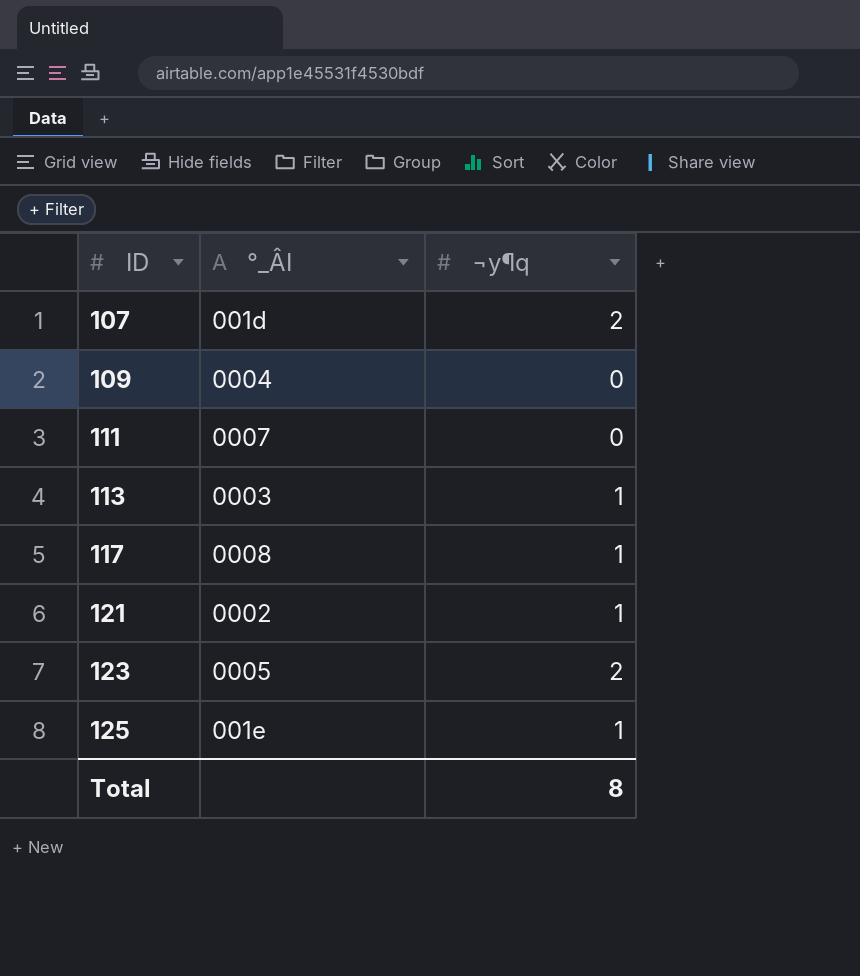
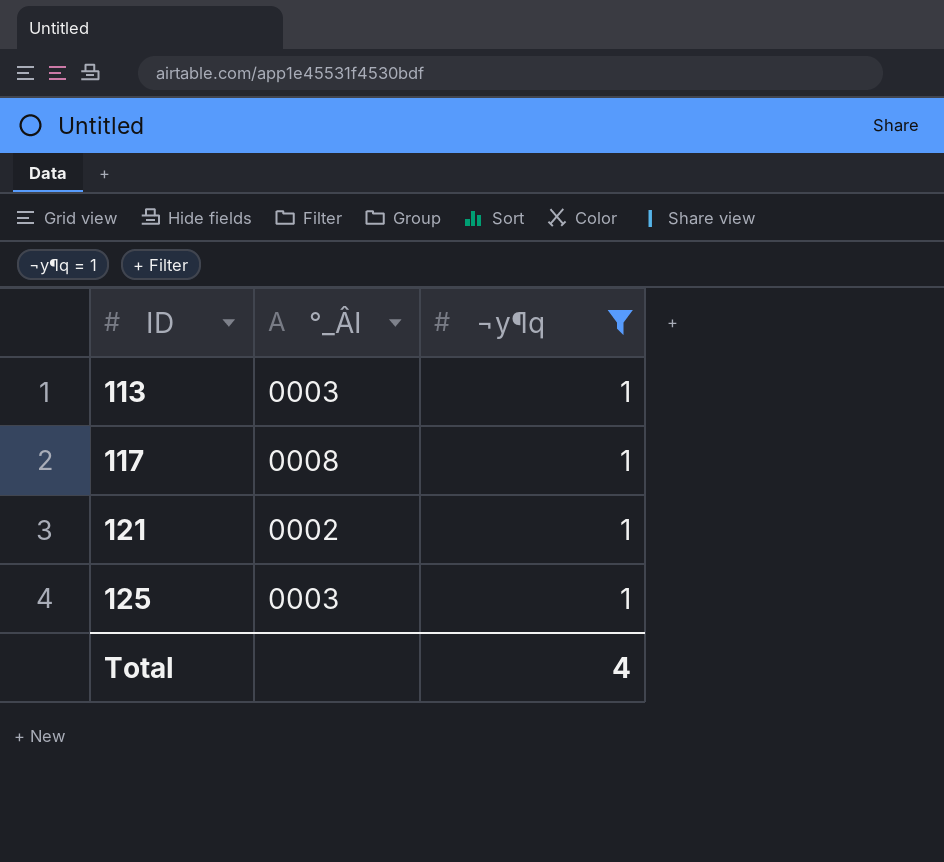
filter: none -> ¬y¶q = 1
125 | °_ÂI: 001e -> 0003
Total | ¬y¶q: 8 -> 4

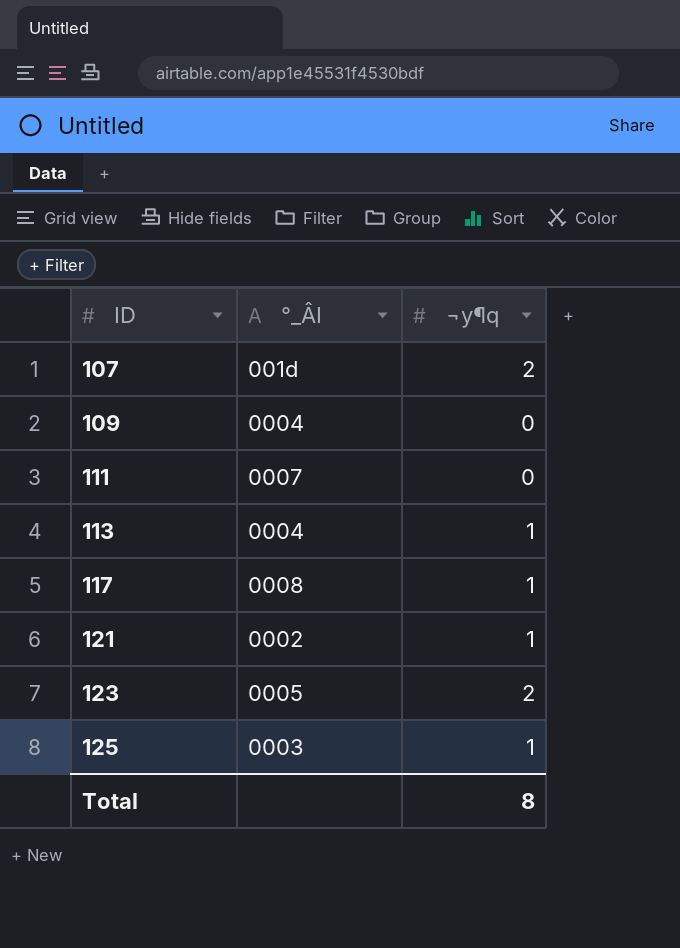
filter: ¬y¶q = 1 -> none
113 | °_ÂI: 0003 -> 0004
Total | ¬y¶q: 4 -> 8

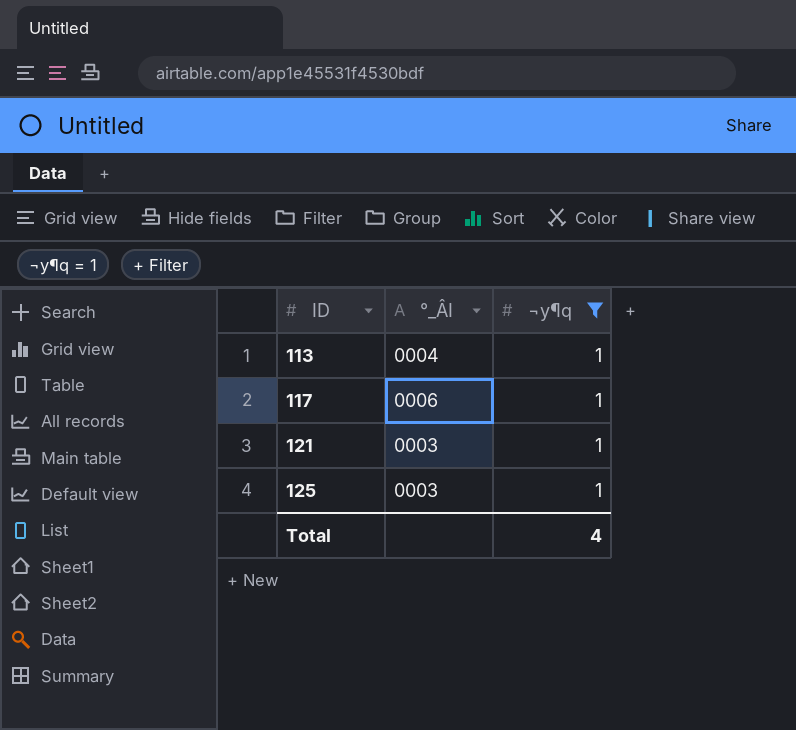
filter: none -> ¬y¶q = 1
117 | °_ÂI: 0008 -> 0006
121 | °_ÂI: 0002 -> 0003
Total | ¬y¶q: 8 -> 4

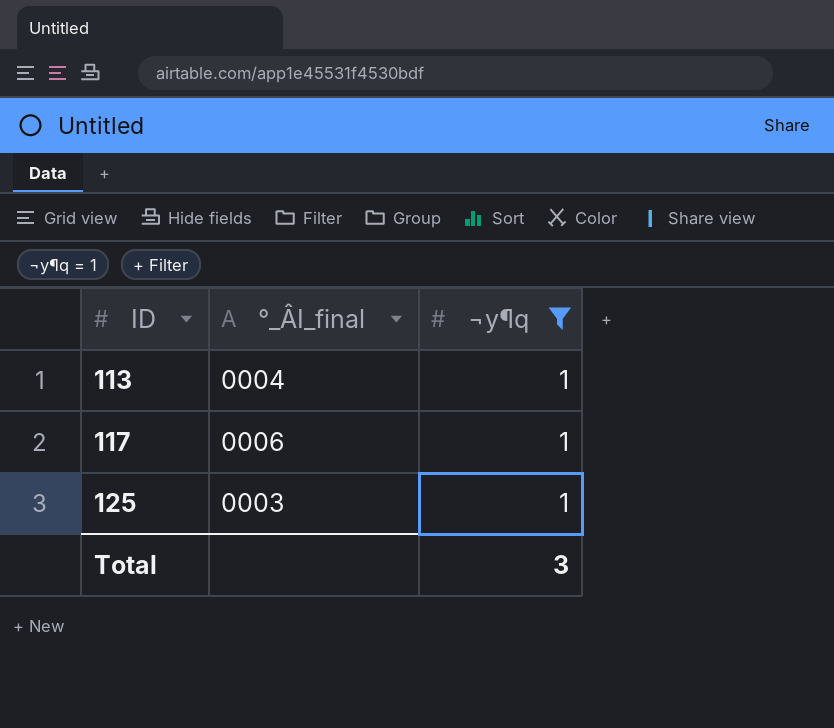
column name: °_ÂI -> °_ÂI_final
row 121: 0003 | 1 -> none
Total | ¬y¶q: 4 -> 3

